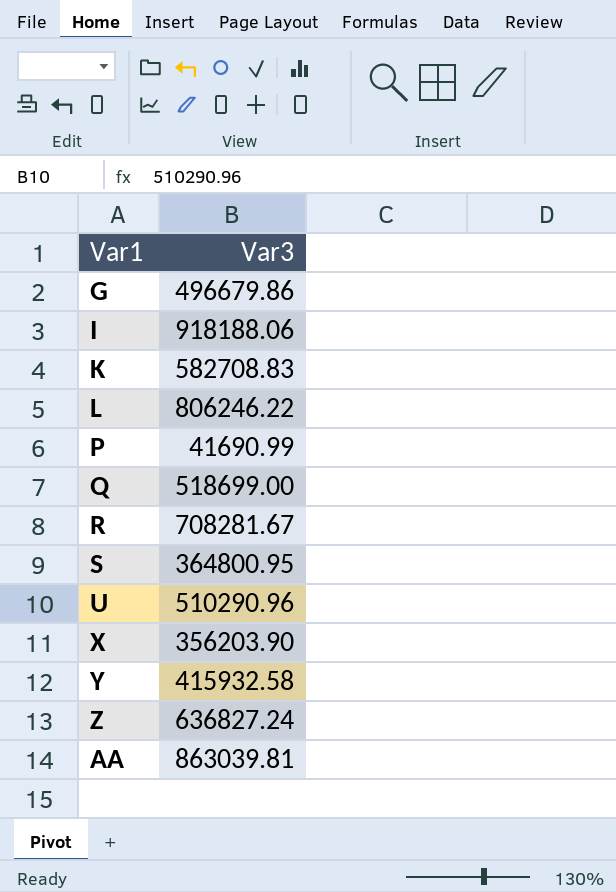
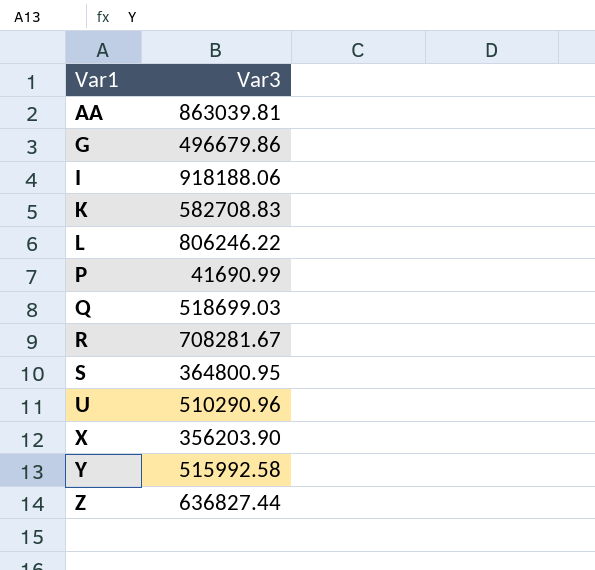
row order: none -> Var1 ascending
Q | Var3: 518699.00 -> 518699.03
Y | Var3: 415932.58 -> 515992.58
Z | Var3: 636827.24 -> 636827.44

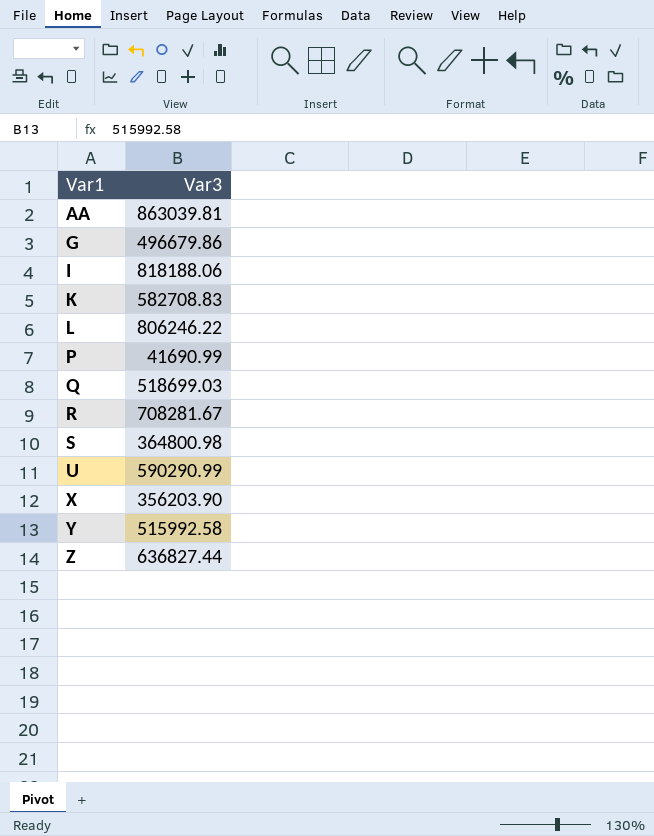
I | Var3: 918188.06 -> 818188.06
S | Var3: 364800.95 -> 364800.98
U | Var3: 510290.96 -> 590290.99

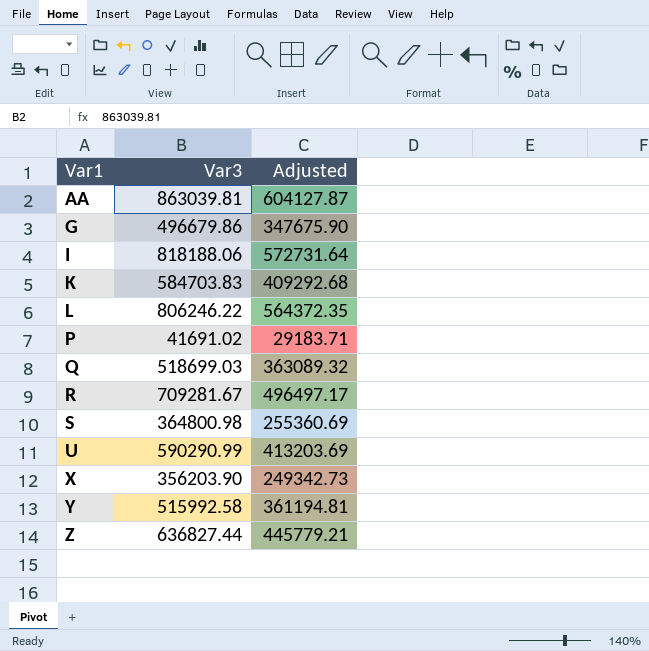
column Adjusted | formula: none -> [Var3] * 0.7
K | Var3: 582708.83 -> 584703.83
P | Var3: 41690.99 -> 41691.02
R | Var3: 708281.67 -> 709281.67

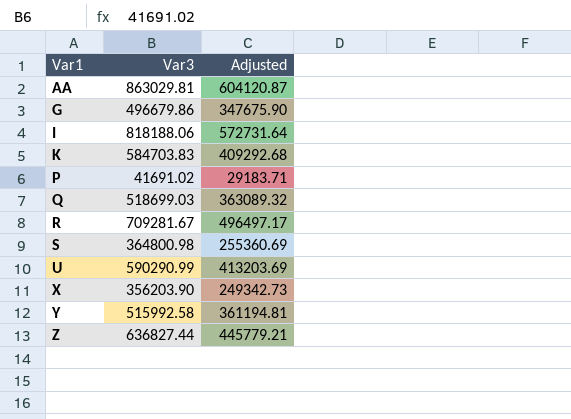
row L: 806246.22 | 564372.35 -> none
AA | Var3: 863039.81 -> 863029.81
AA | Adjusted: 604127.87 -> 604120.87

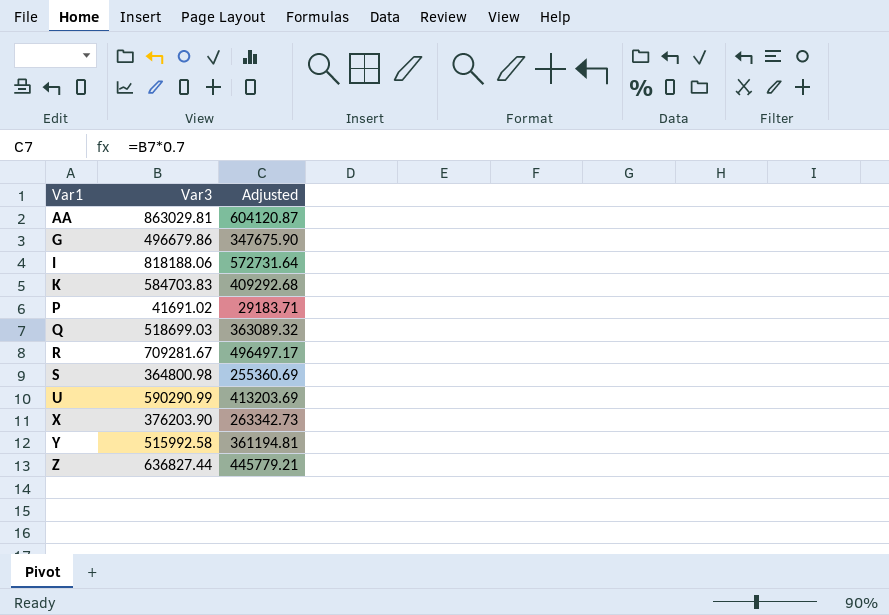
X | Var3: 356203.90 -> 376203.90
X | Adjusted: 249342.73 -> 263342.73

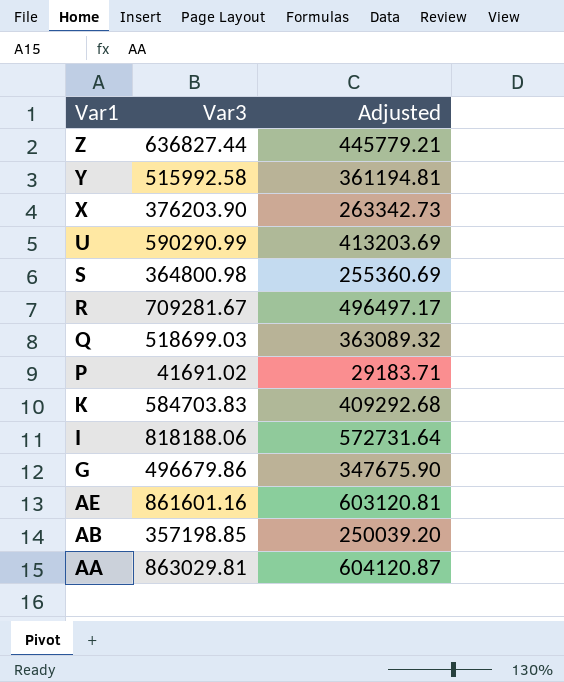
row order: Var1 ascending -> Var1 descending
row AE: none -> 861601.16 | 603120.81
row AB: none -> 357198.85 | 250039.20

